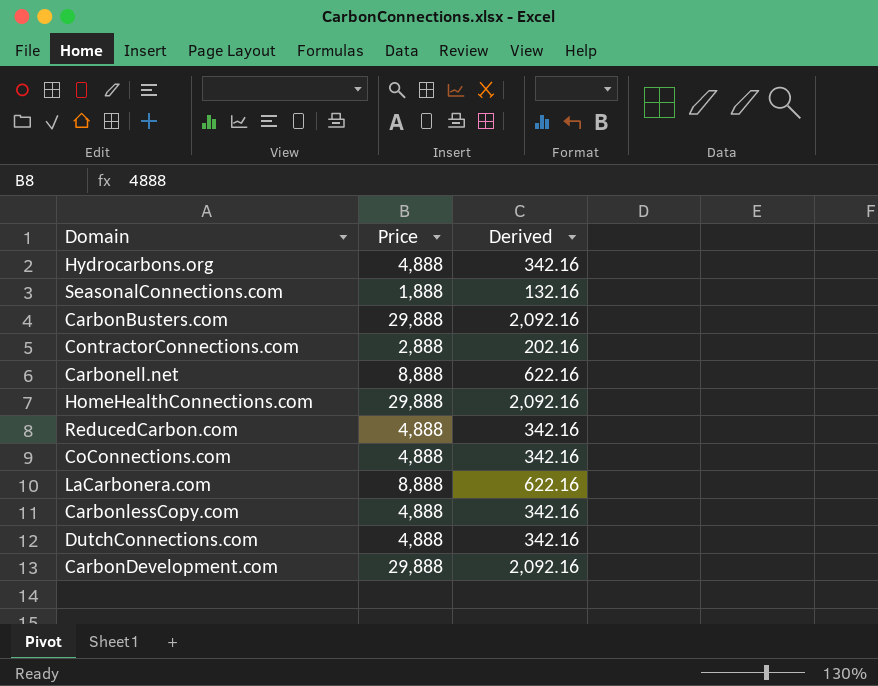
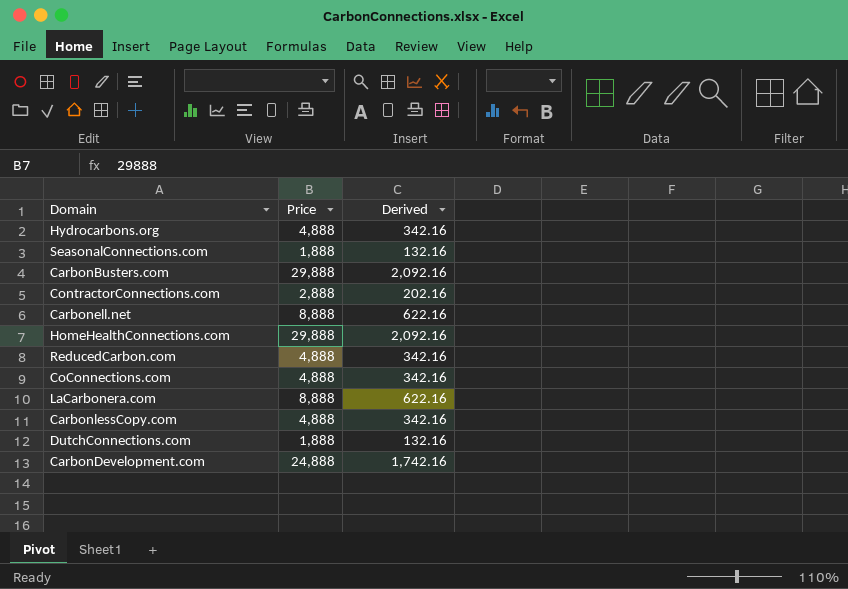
DutchConnections.com | Price: 4,888 -> 1,888
DutchConnections.com | Derived: 342.16 -> 132.16
CarbonDevelopment.com | Price: 29,888 -> 24,888
CarbonDevelopment.com | Derived: 2,092.16 -> 1,742.16

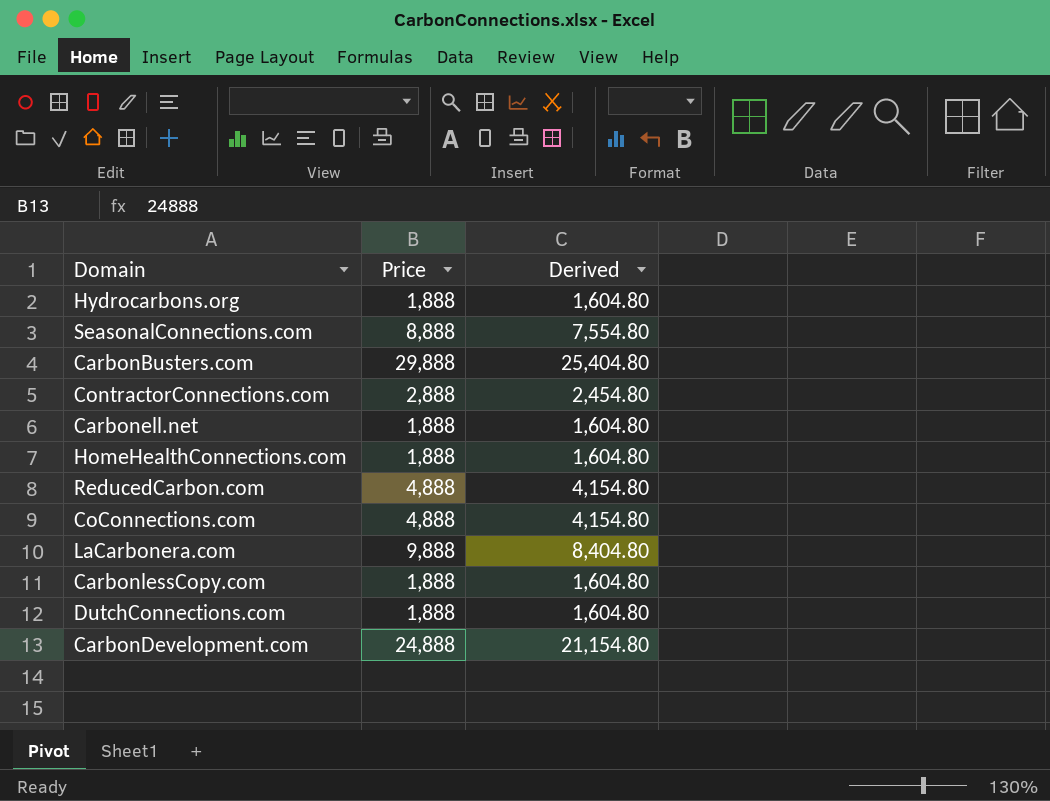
column Derived | formula: [Price] * 0.07 -> [Price] * 0.85
Hydrocarbons.org | Price: 4,888 -> 1,888
SeasonalConnections.com | Price: 1,888 -> 8,888
Carbonell.net | Price: 8,888 -> 1,888
HomeHealthConnections.com | Price: 29,888 -> 1,888
LaCarbonera.com | Price: 8,888 -> 9,888
CarbonlessCopy.com | Price: 4,888 -> 1,888

